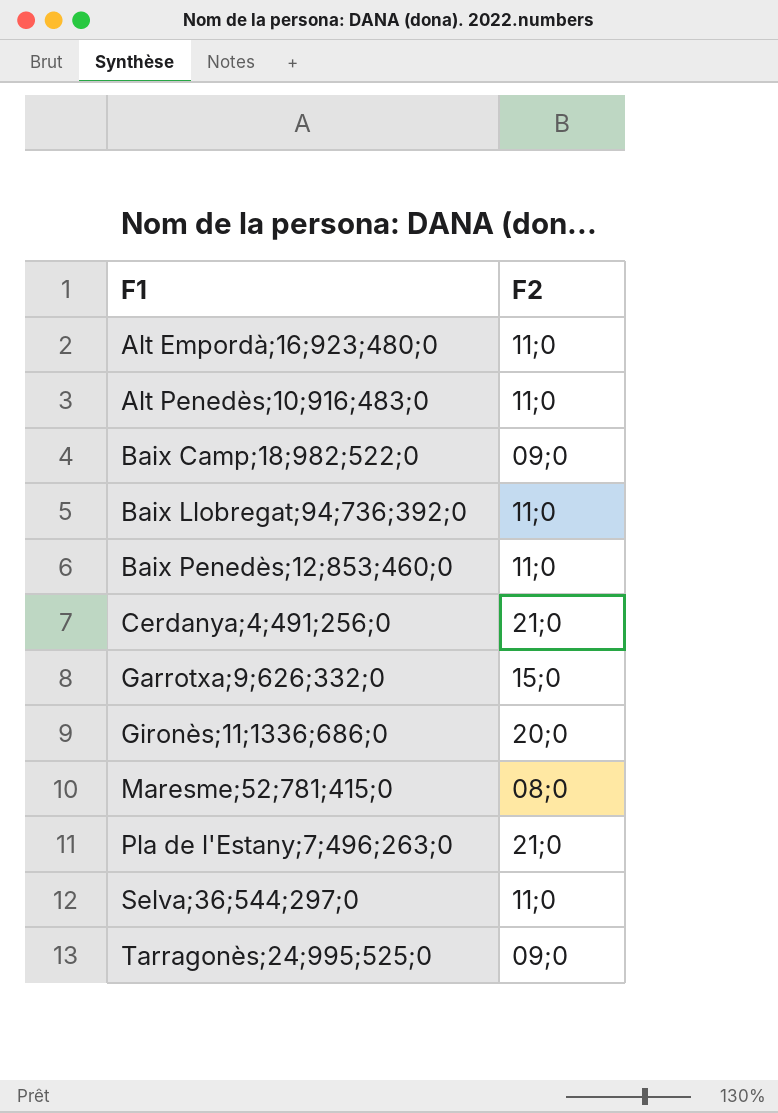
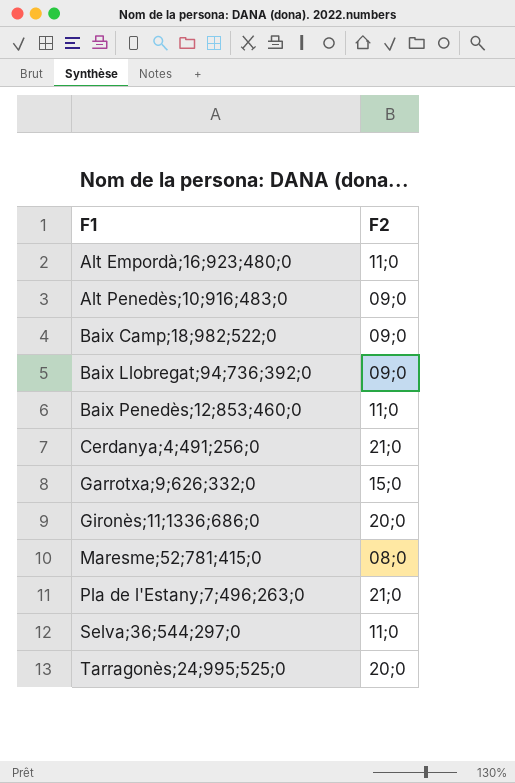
Alt Penedès;10;916;483;0 | F2: 11;0 -> 09;0
Baix Llobregat;94;736;392;0 | F2: 11;0 -> 09;0
Tarragonès;24;995;525;0 | F2: 09;0 -> 20;0

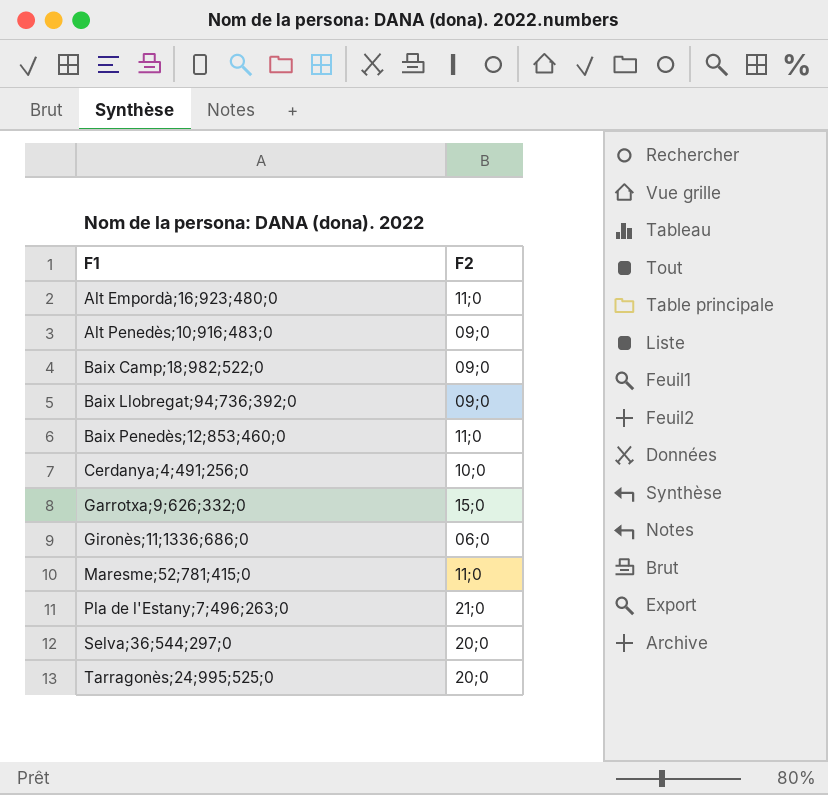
Cerdanya;4;491;256;0 | F2: 21;0 -> 10;0
Gironès;11;1336;686;0 | F2: 20;0 -> 06;0
Maresme;52;781;415;0 | F2: 08;0 -> 11;0
Selva;36;544;297;0 | F2: 11;0 -> 20;0

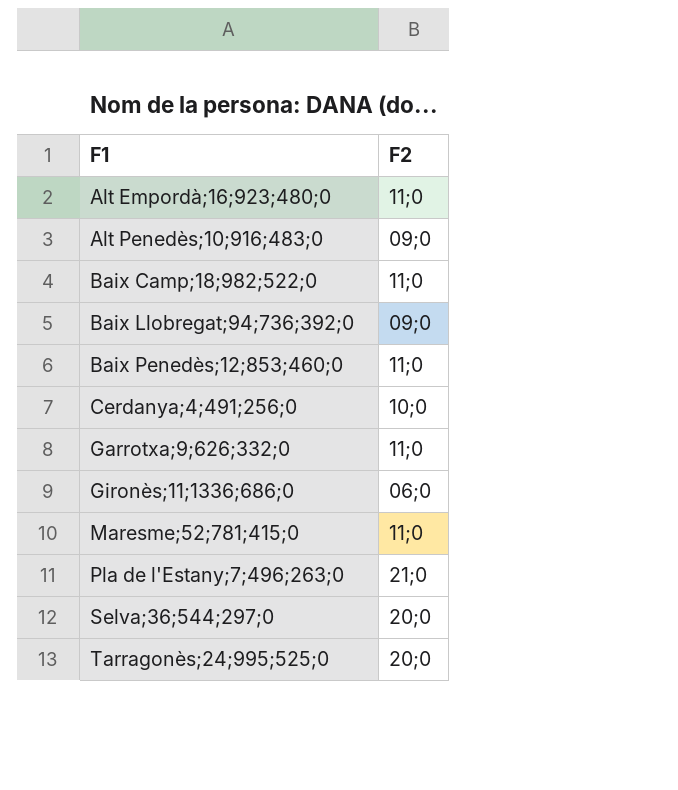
Baix Camp;18;982;522;0 | F2: 09;0 -> 11;0
Garrotxa;9;626;332;0 | F2: 15;0 -> 11;0

